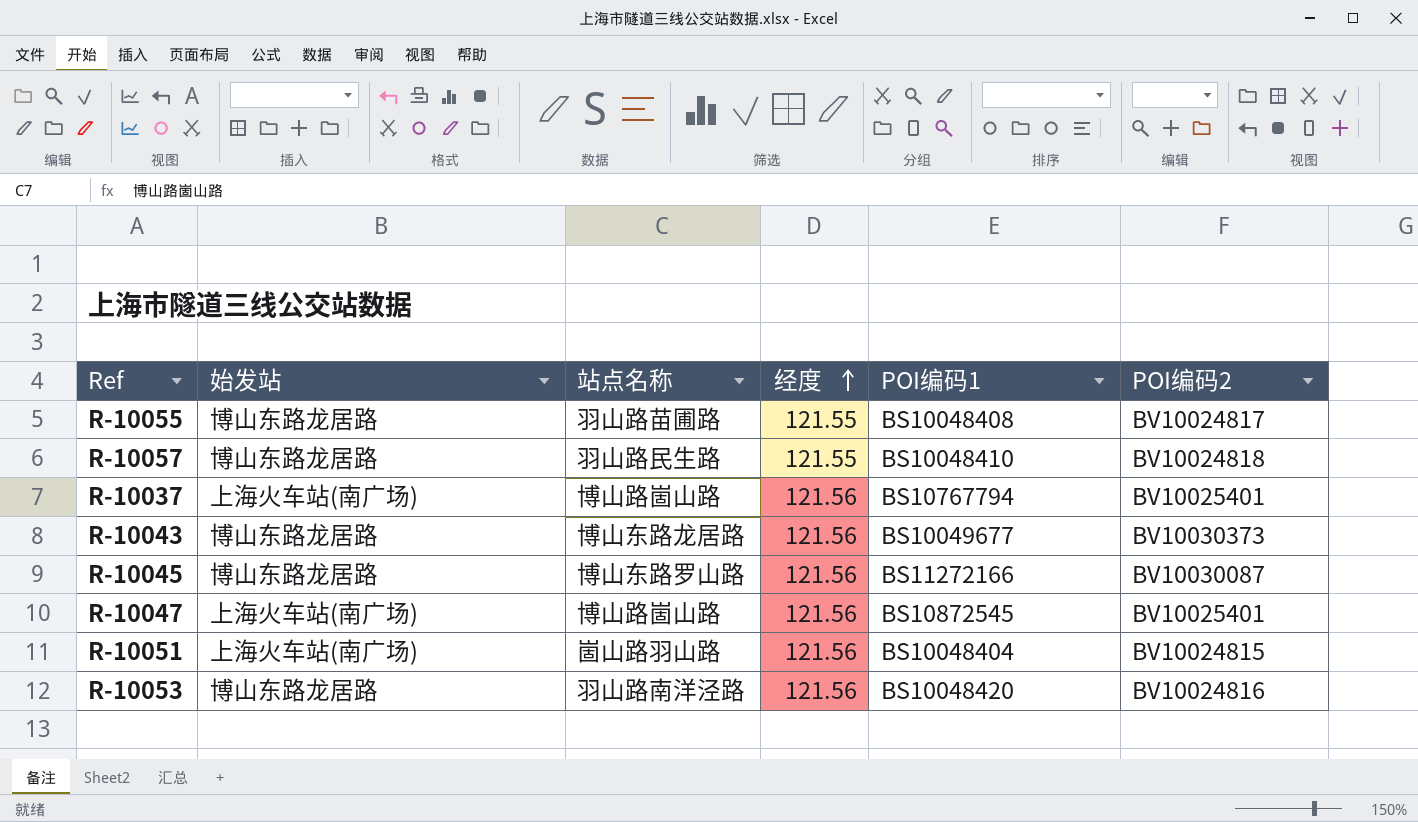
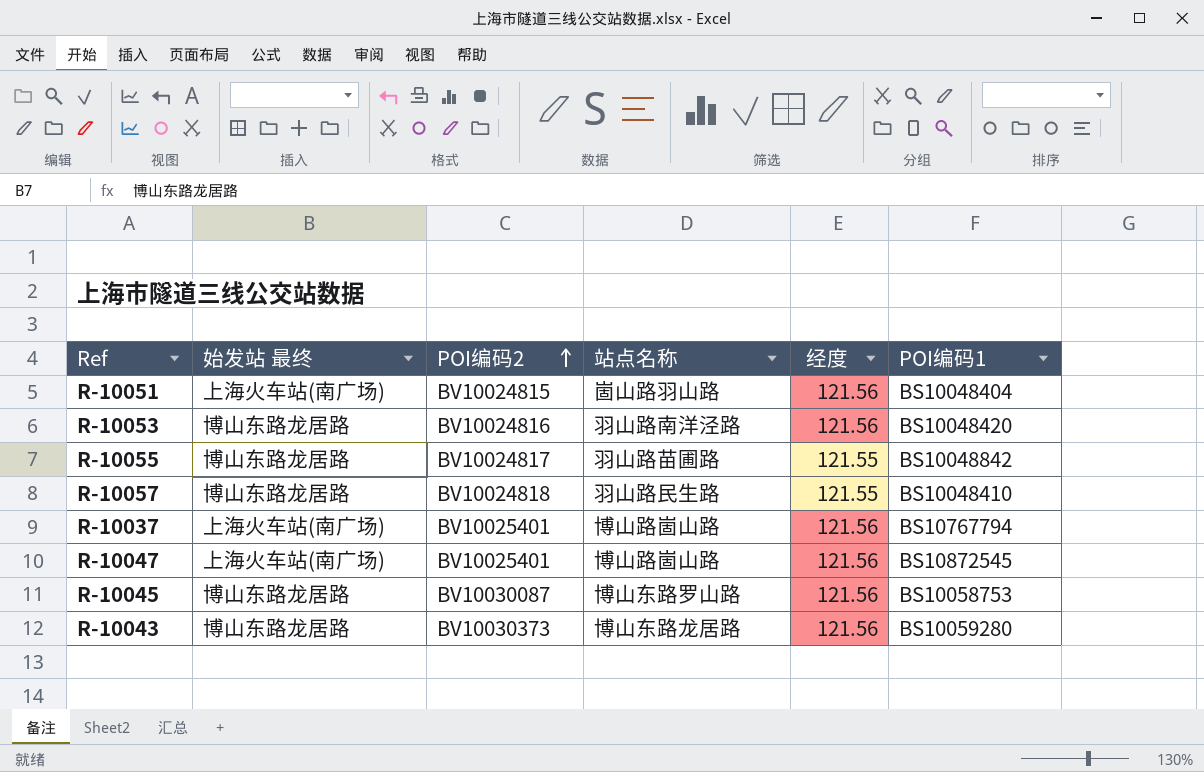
row order: 经度 ascending -> POI编码2 ascending
column name: 始发站 -> 始发站 最终
column POI编码2 | position: 6 -> 3
R-10055 | POI编码1: BS10048408 -> BS10048842
R-10045 | POI编码1: BS11272166 -> BS10058753
R-10043 | POI编码1: BS10049677 -> BS10059280

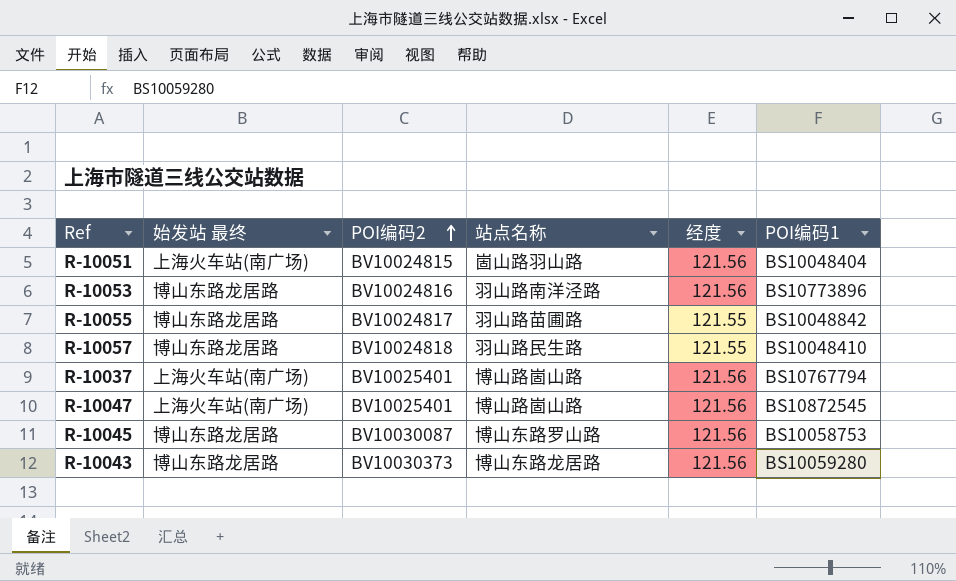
R-10053 | POI编码1: BS10048420 -> BS10773896

